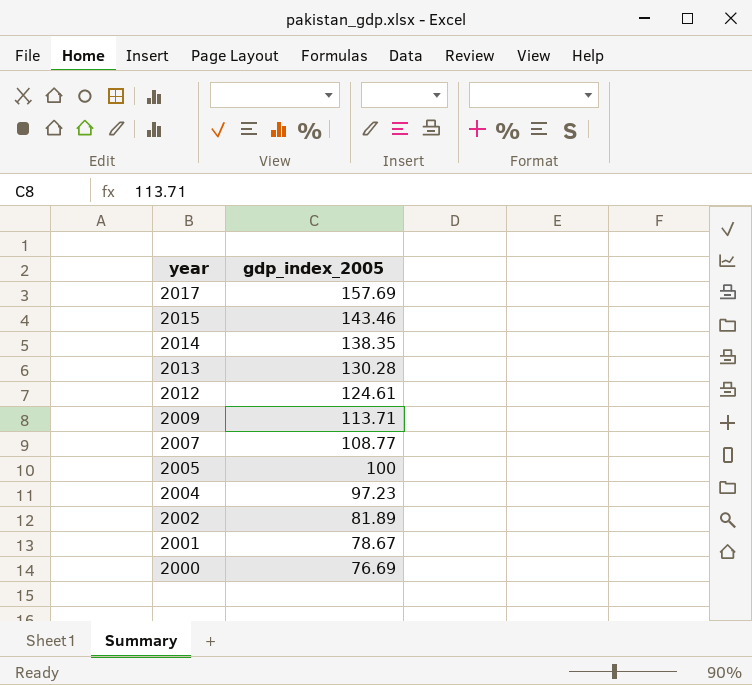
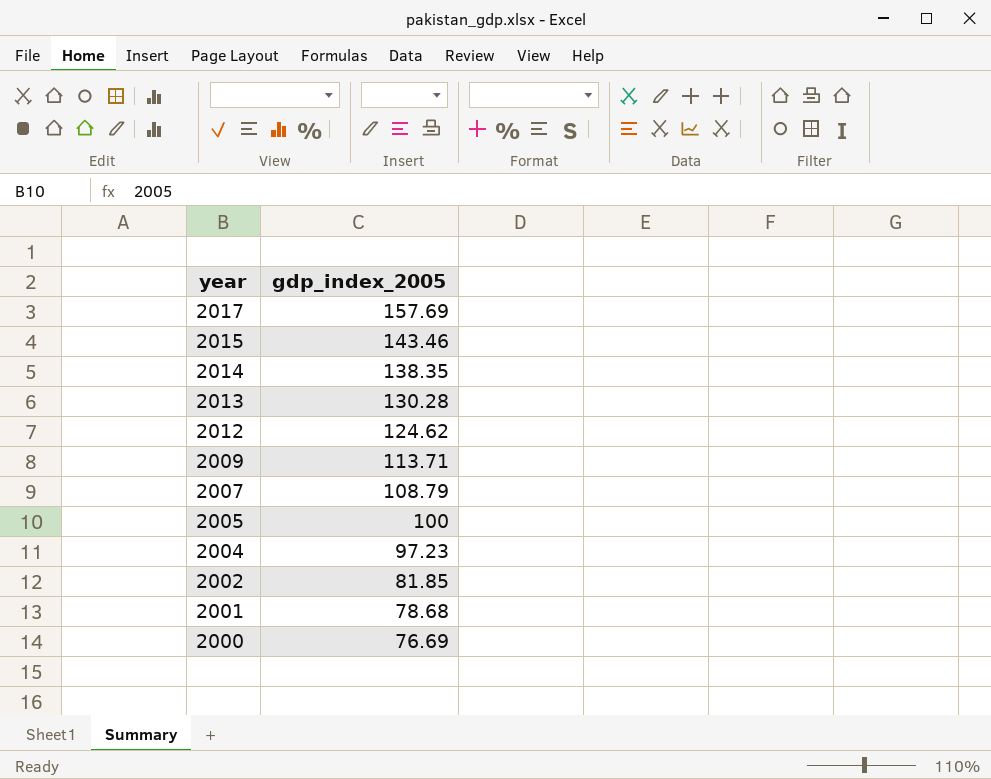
2012 | gdp_index_2005: 124.61 -> 124.62
2007 | gdp_index_2005: 108.77 -> 108.79
2002 | gdp_index_2005: 81.89 -> 81.85
2001 | gdp_index_2005: 78.67 -> 78.68

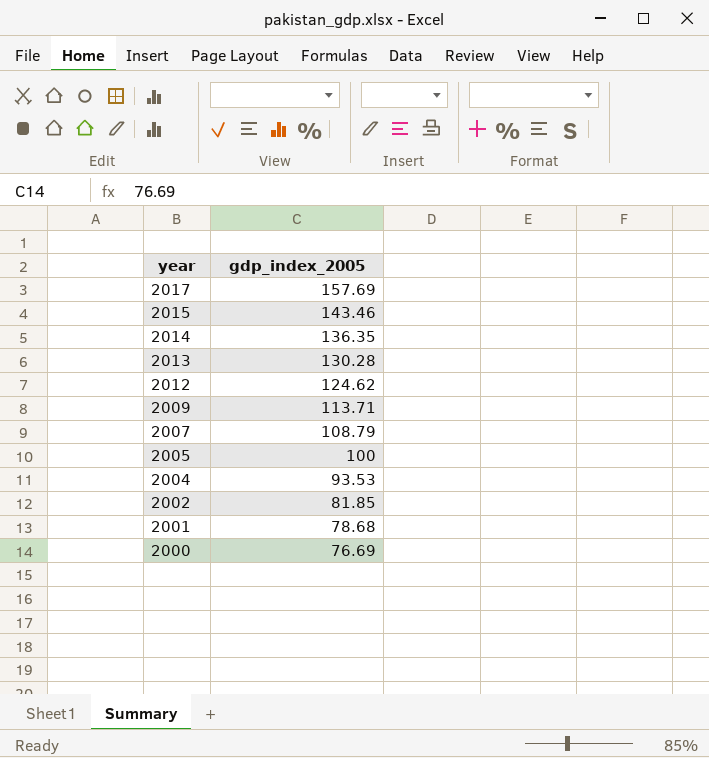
2014 | gdp_index_2005: 138.35 -> 136.35
2004 | gdp_index_2005: 97.23 -> 93.53

